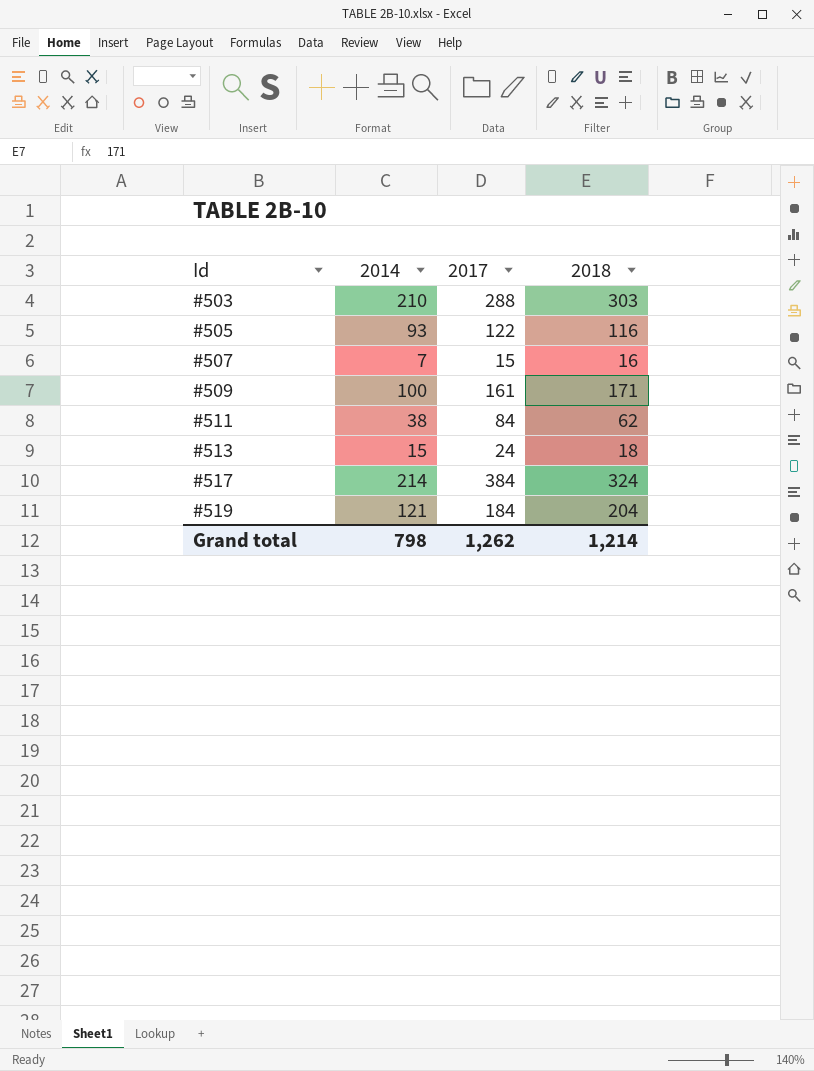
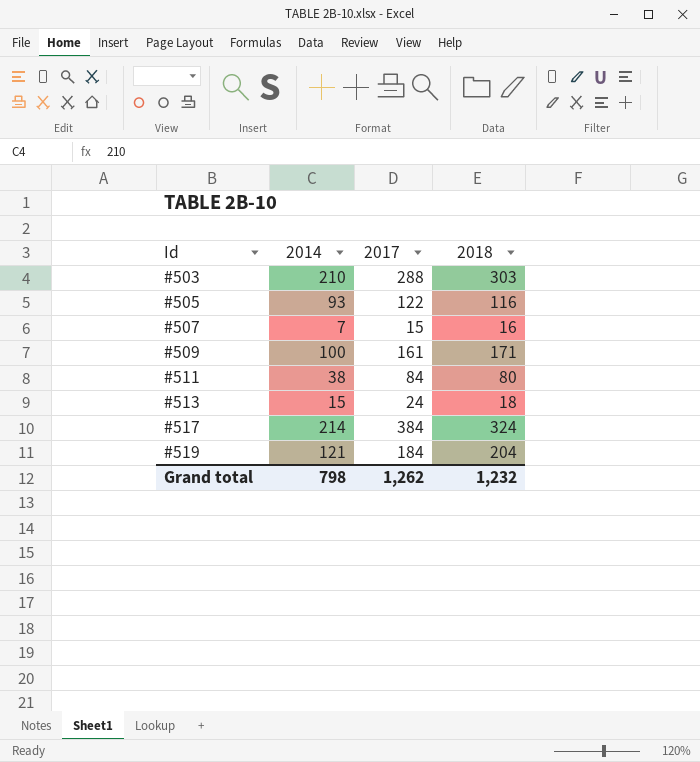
#511 | 2018: 62 -> 80
Grand total | 2018: 1,214 -> 1,232

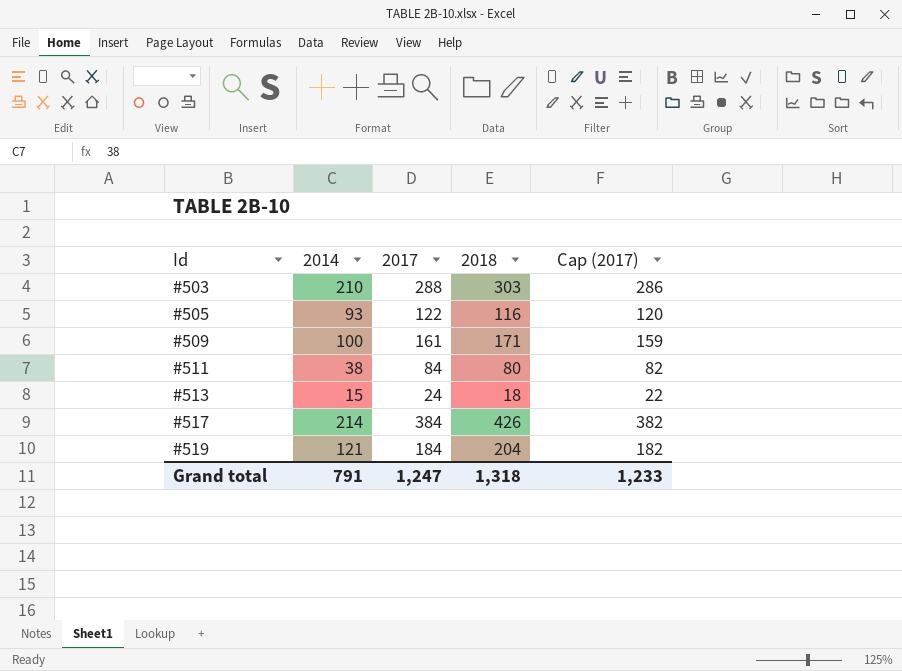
column Cap (2017) | formula: none -> [2017] - 2
row #507: 7 | 15 | 16 -> none
#517 | 2018: 324 -> 426
Grand total | 2014: 798 -> 791
Grand total | 2017: 1,262 -> 1,247
Grand total | 2018: 1,232 -> 1,318

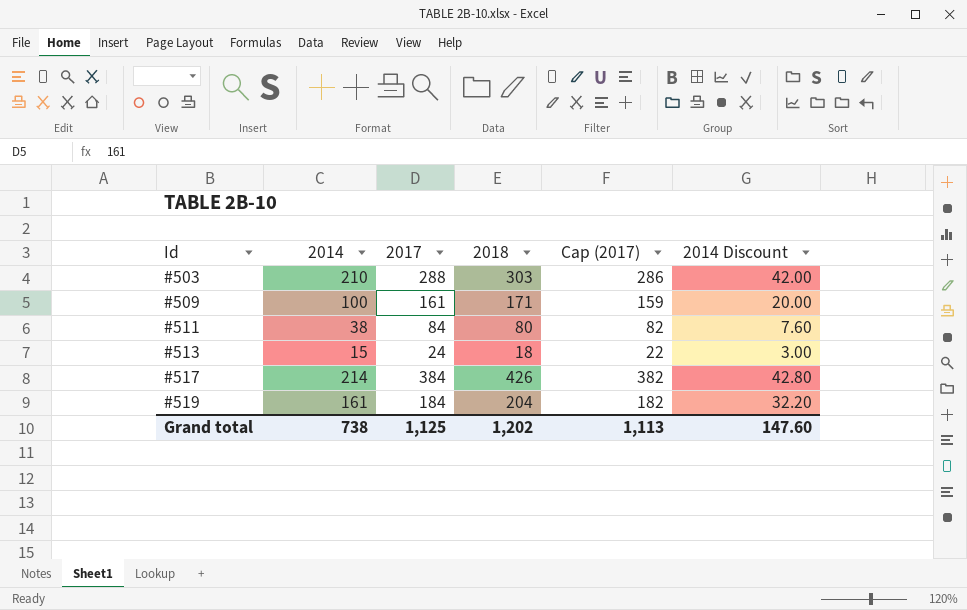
column 2014 Discount | formula: none -> [2014] * 0.2
row #505: 93 | 122 | 116 | 120 -> none
#519 | 2014: 121 -> 161
Grand total | 2014: 791 -> 738
Grand total | 2017: 1,247 -> 1,125
Grand total | 2018: 1,318 -> 1,202
Grand total | Cap (2017): 1,233 -> 1,113

